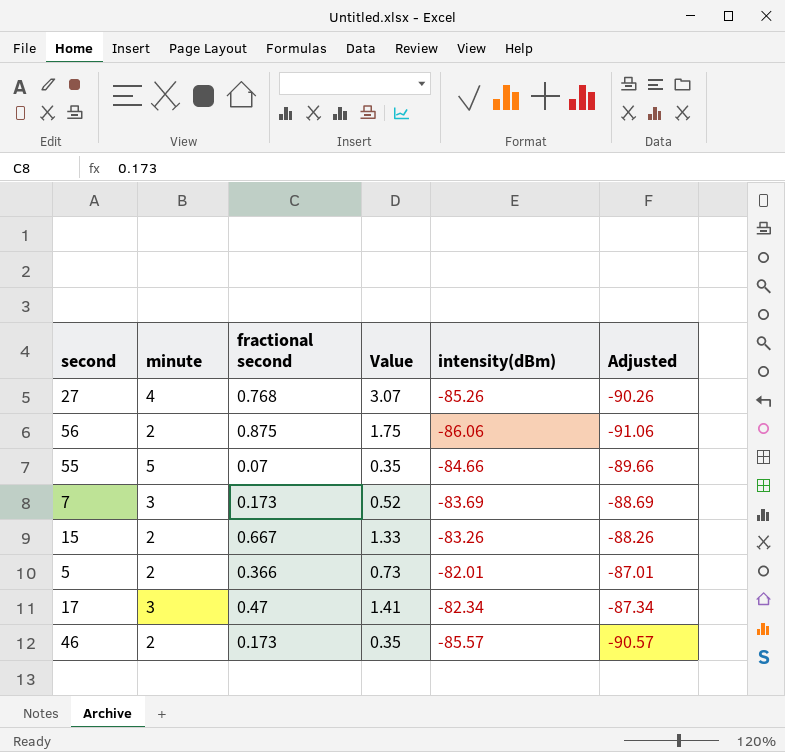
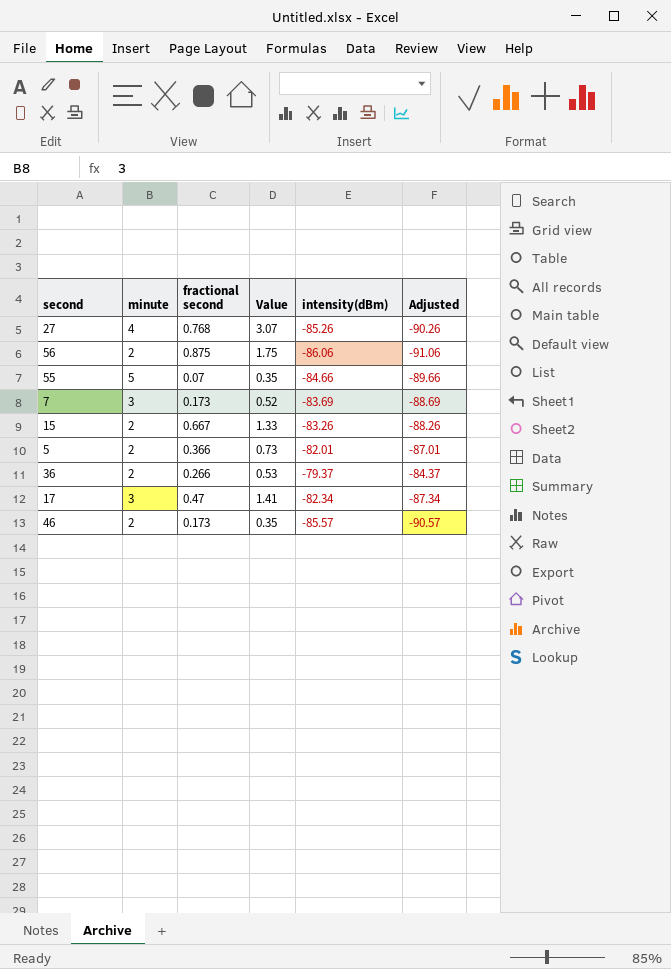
row 36: none -> 2 | 0.266 | 0.53 | -79.37 | -84.37

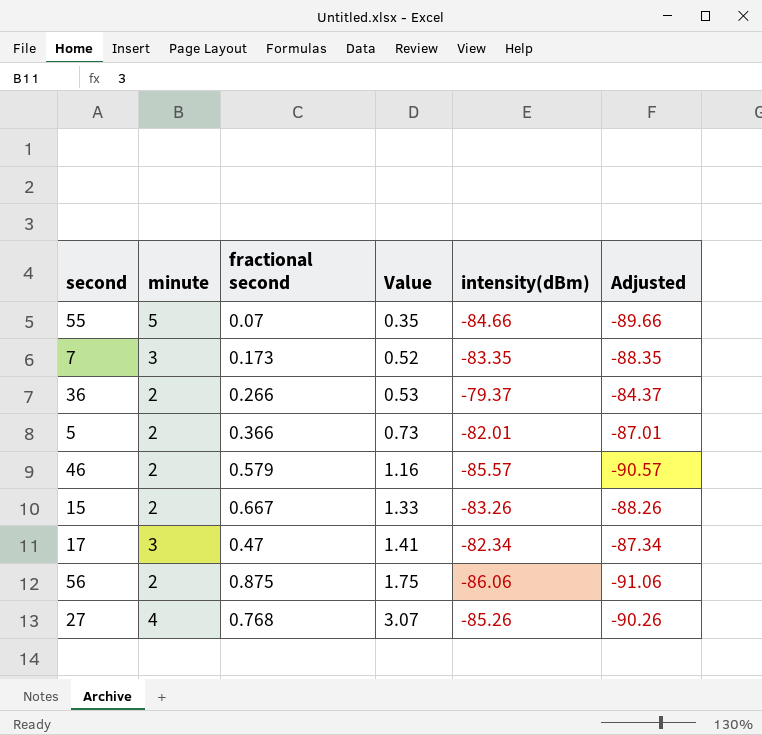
row order: none -> Value ascending
7 | intensity(dBm): -83.69 -> -83.35
7 | Adjusted: -88.69 -> -88.35
46 | fractional second: 0.173 -> 0.579
46 | Value: 0.35 -> 1.16

